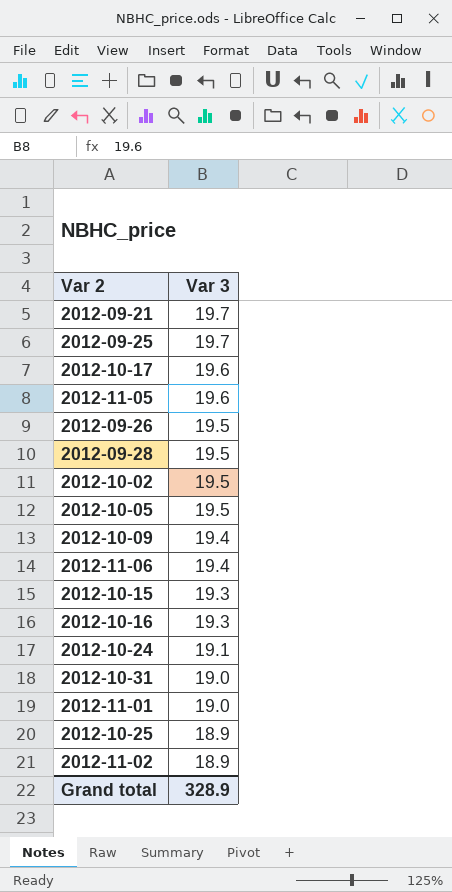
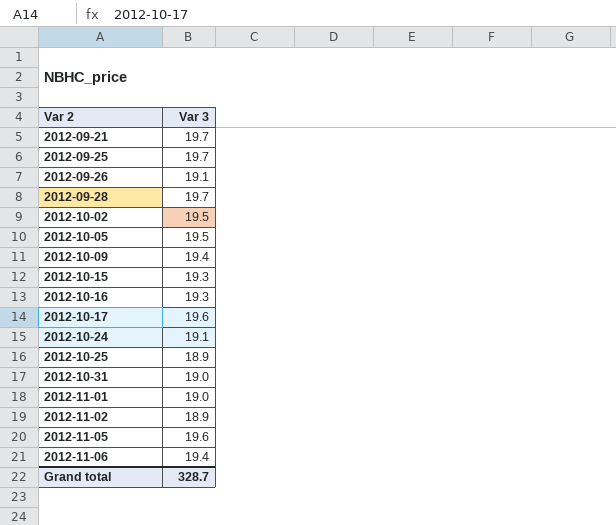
row order: Var 3 descending -> Var 2 ascending
2012-09-26 | Var 3: 19.5 -> 19.1
2012-09-28 | Var 3: 19.5 -> 19.7
Grand total | Var 3: 328.9 -> 328.7

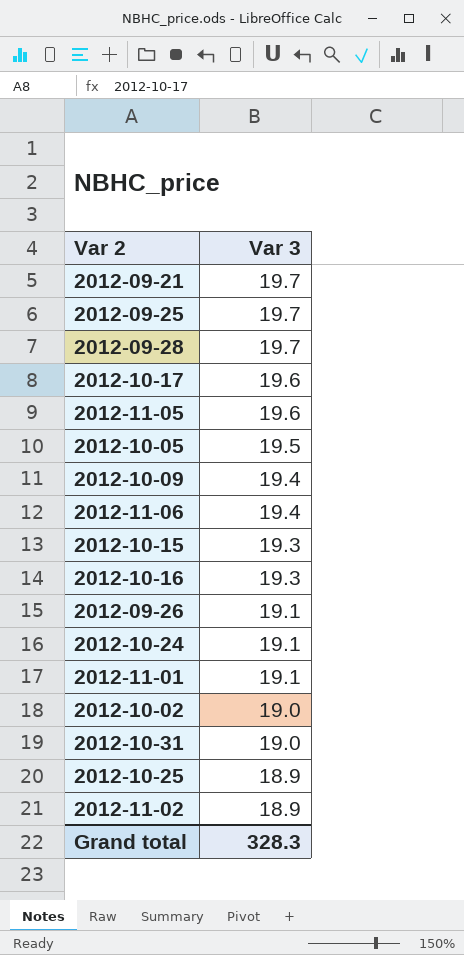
row order: Var 2 ascending -> Var 3 descending
2012-11-01 | Var 3: 19.0 -> 19.1
2012-10-02 | Var 3: 19.5 -> 19.0
Grand total | Var 3: 328.7 -> 328.3

